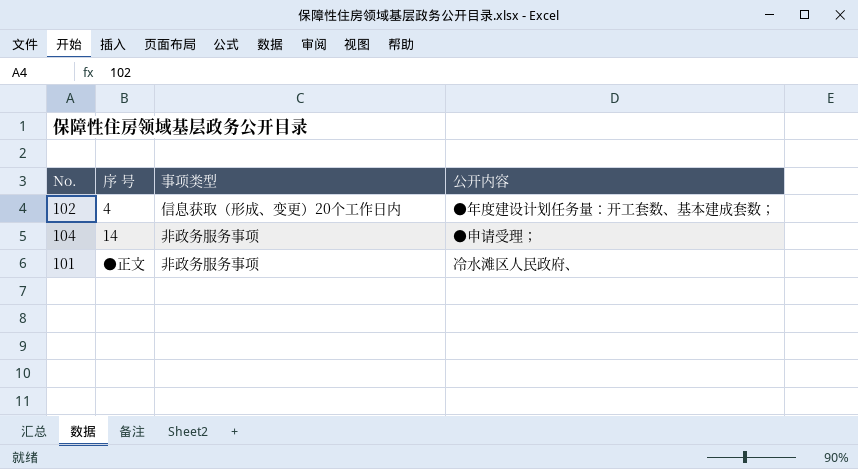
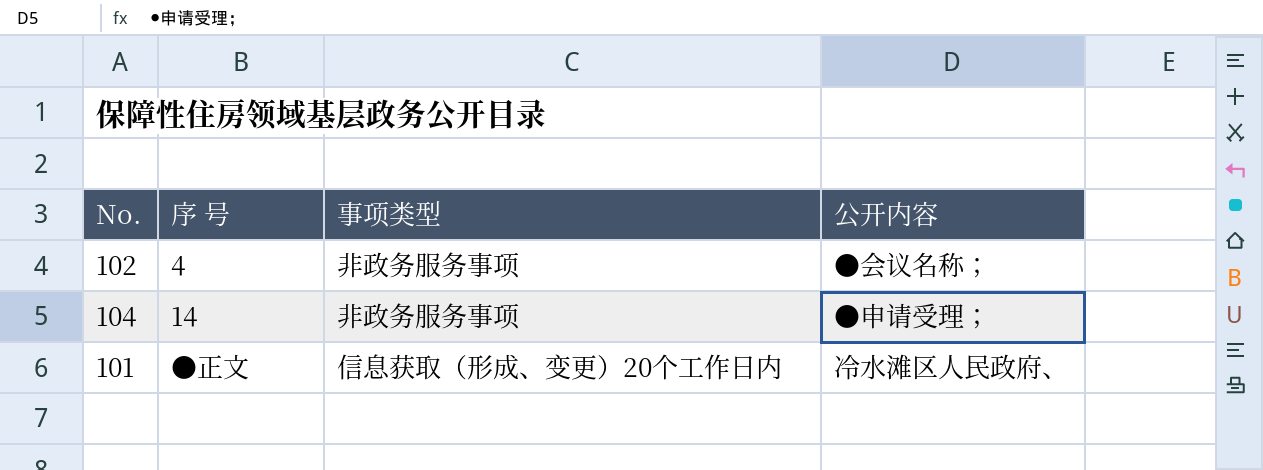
102 | 事项类型: 信息获取（形成、变更）20个工作日内 -> 非政务服务事项
102 | 公开内容: ●年度建设计划任务量：开工套数、基本建成套数； -> ●会议名称；
101 | 事项类型: 非政务服务事项 -> 信息获取（形成、变更）20个工作日内

